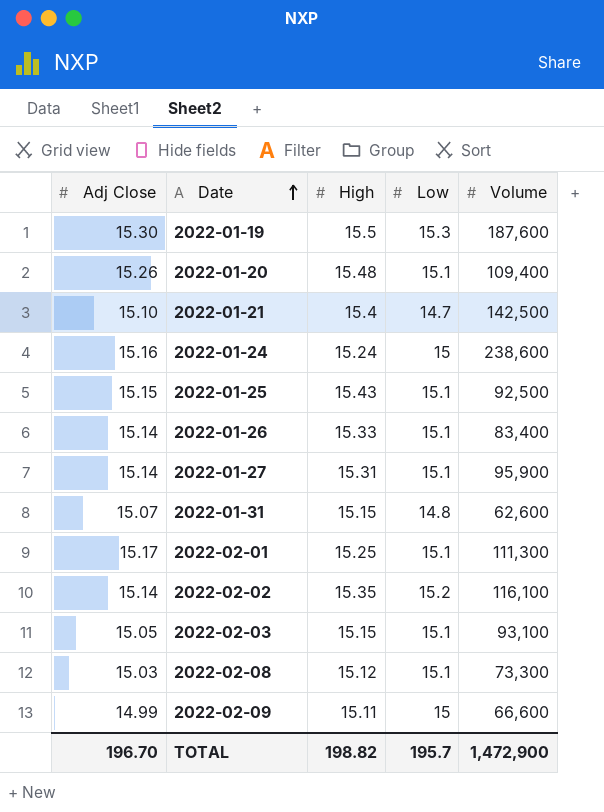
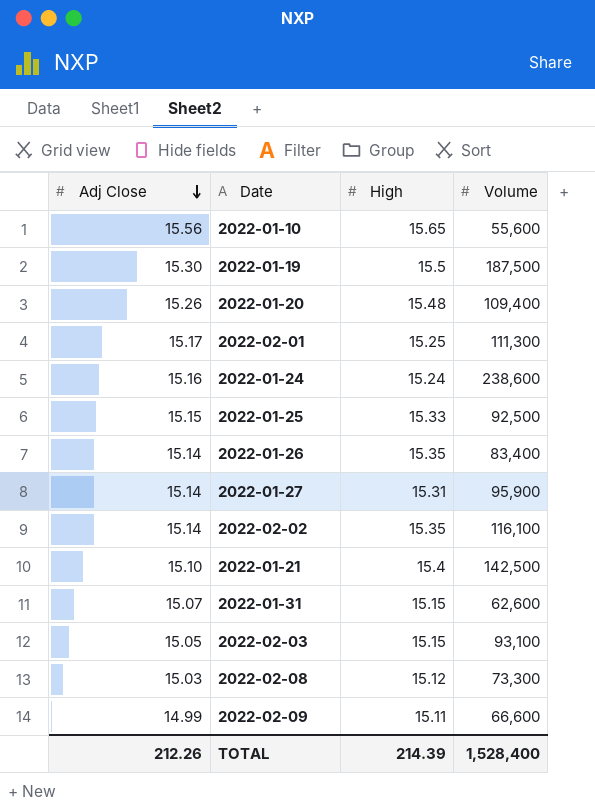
row order: Date ascending -> Adj Close descending
column Low | position: 4 -> none
row 2022-01-10: none -> 15.56 | 15.65 | 55,600
2022-01-19 | Volume: 187,600 -> 187,500
2022-01-25 | High: 15.43 -> 15.33
2022-01-26 | High: 15.33 -> 15.35
TOTAL | Adj Close: 196.70 -> 212.26
TOTAL | High: 198.82 -> 214.39
TOTAL | Volume: 1,472,900 -> 1,528,400

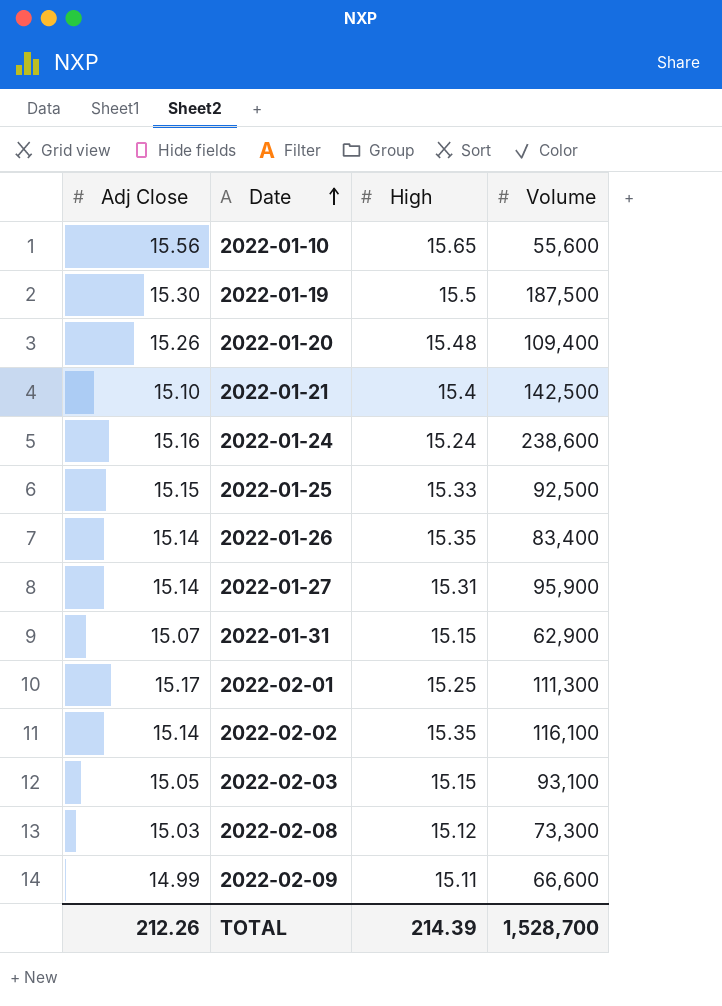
row order: Adj Close descending -> Date ascending
2022-01-31 | Volume: 62,600 -> 62,900
TOTAL | Volume: 1,528,400 -> 1,528,700

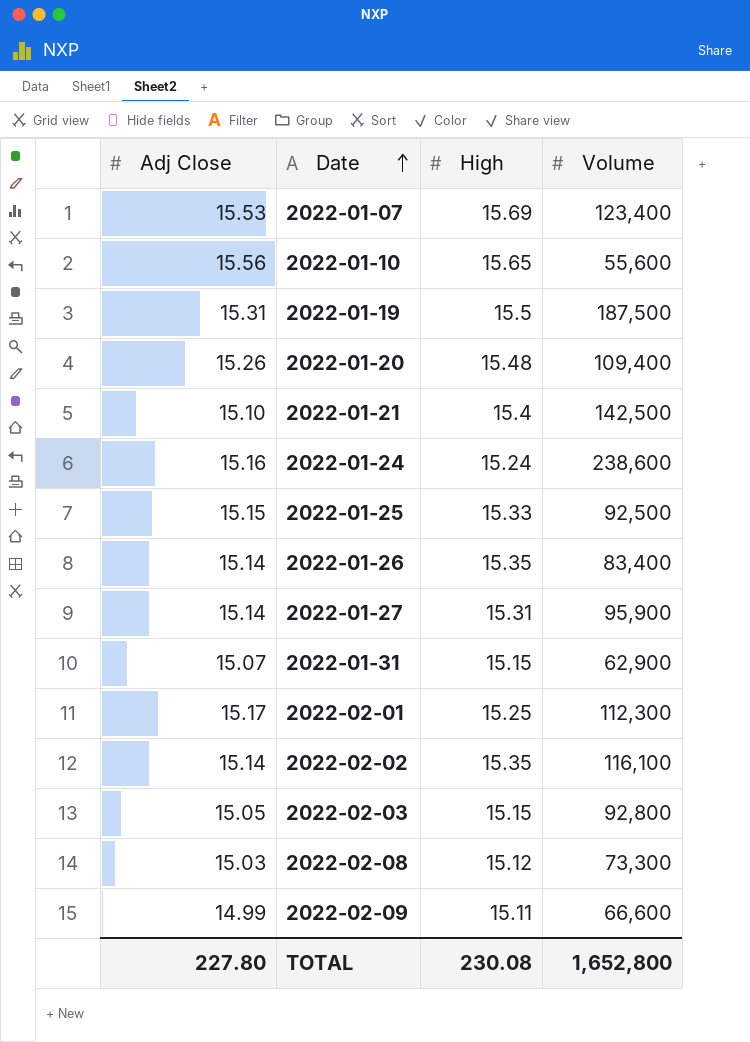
row 2022-01-07: none -> 15.53 | 15.69 | 123,400
2022-01-19 | Adj Close: 15.30 -> 15.31
2022-02-01 | Volume: 111,300 -> 112,300
2022-02-03 | Volume: 93,100 -> 92,800
TOTAL | Adj Close: 212.26 -> 227.80
TOTAL | High: 214.39 -> 230.08
TOTAL | Volume: 1,528,700 -> 1,652,800

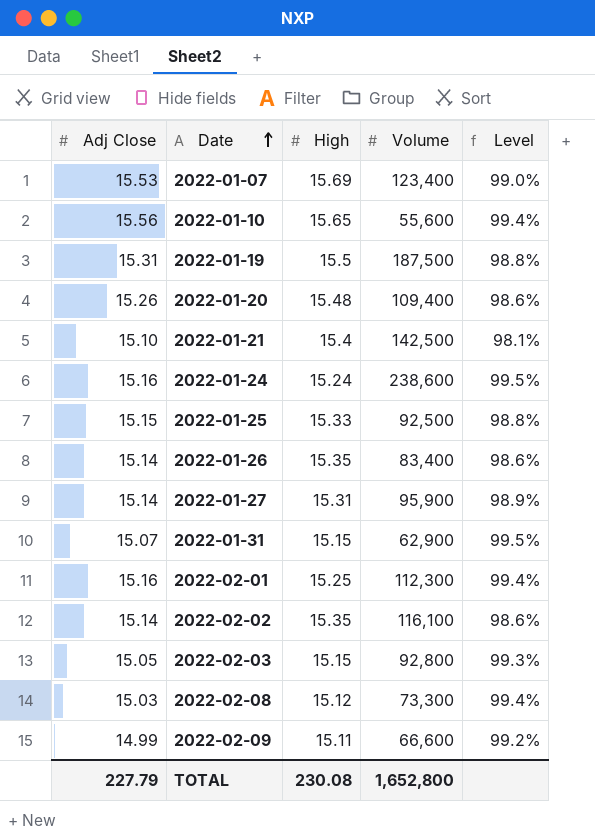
column Level | formula: none -> [Adj Close] / [High]
2022-02-01 | Adj Close: 15.17 -> 15.16
TOTAL | Adj Close: 227.80 -> 227.79

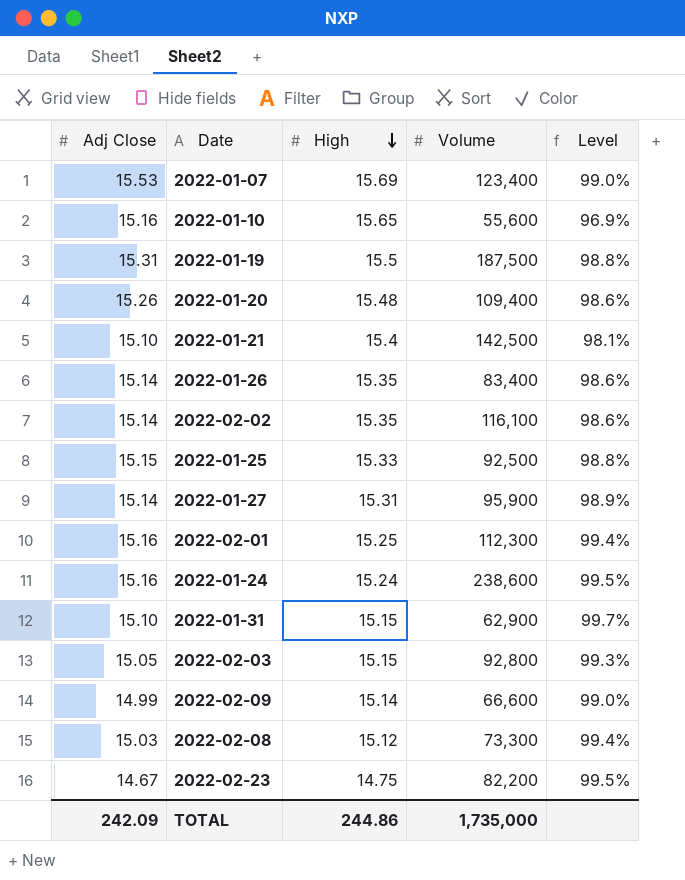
row order: Date ascending -> High descending
2022-01-10 | Adj Close: 15.56 -> 15.16
2022-01-10 | Level: 99.4% -> 96.9%
2022-01-31 | Adj Close: 15.07 -> 15.10
2022-01-31 | Level: 99.5% -> 99.7%
2022-02-09 | High: 15.11 -> 15.14
2022-02-09 | Level: 99.2% -> 99.0%
row 2022-02-23: none -> 14.67 | 14.75 | 82,200 | 99.5%
TOTAL | Adj Close: 227.79 -> 242.09
TOTAL | High: 230.08 -> 244.86
TOTAL | Volume: 1,652,800 -> 1,735,000

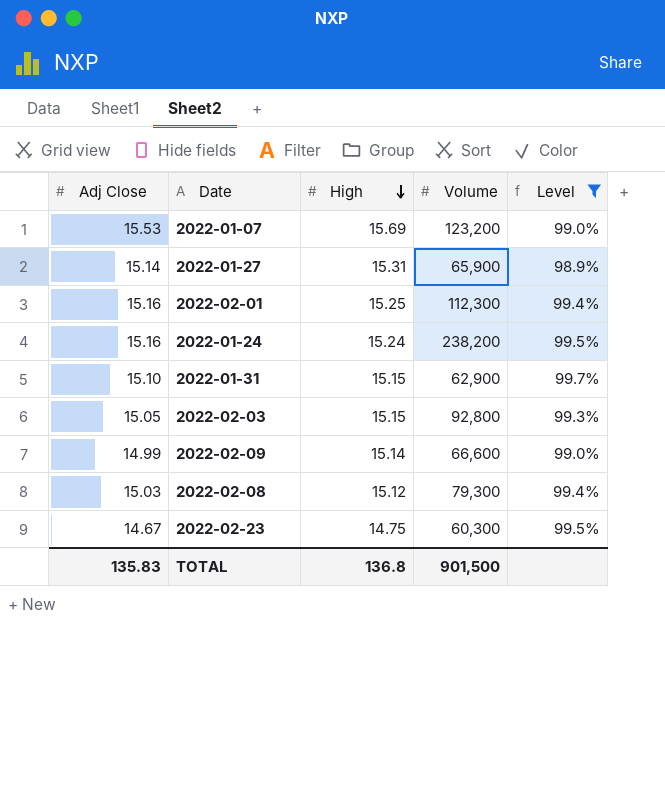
filter: none -> Level >= 98.9%
2022-01-07 | Volume: 123,400 -> 123,200
2022-01-27 | Volume: 95,900 -> 65,900
2022-01-24 | Volume: 238,600 -> 238,200
2022-02-08 | Volume: 73,300 -> 79,300
2022-02-23 | Volume: 82,200 -> 60,300
TOTAL | Adj Close: 242.09 -> 135.83
TOTAL | High: 244.86 -> 136.8
TOTAL | Volume: 1,735,000 -> 901,500

